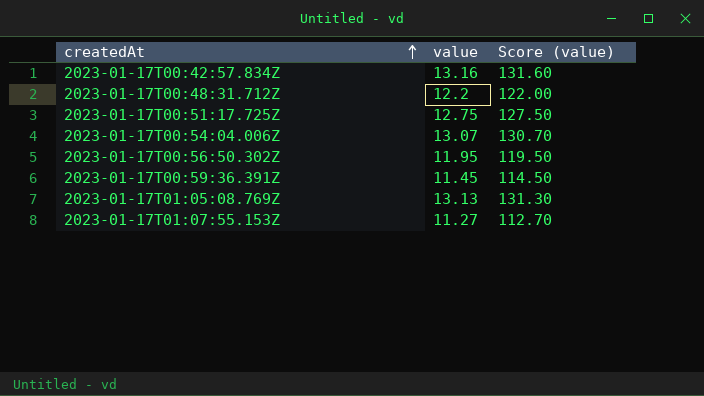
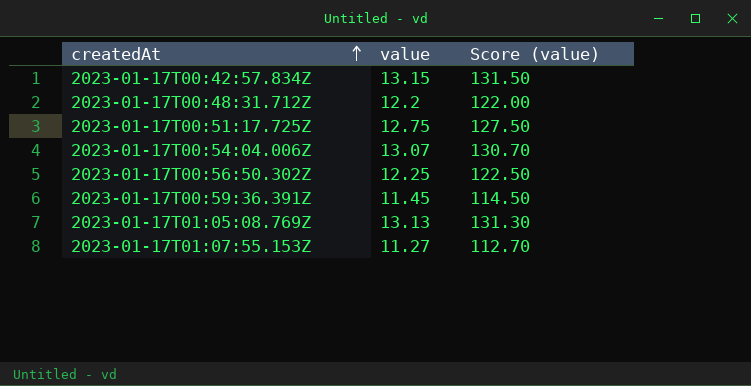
2023-01-17T00:42:57.834Z | value: 13.16 -> 13.15
2023-01-17T00:42:57.834Z | Score (value): 131.60 -> 131.50
2023-01-17T00:56:50.302Z | value: 11.95 -> 12.25
2023-01-17T00:56:50.302Z | Score (value): 119.50 -> 122.50

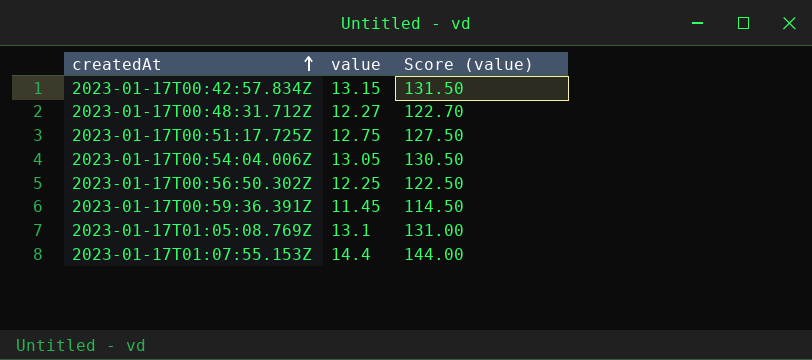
2023-01-17T00:48:31.712Z | value: 12.2 -> 12.27
2023-01-17T00:48:31.712Z | Score (value): 122.00 -> 122.70
2023-01-17T00:54:04.006Z | value: 13.07 -> 13.05
2023-01-17T00:54:04.006Z | Score (value): 130.70 -> 130.50
2023-01-17T01:05:08.769Z | value: 13.13 -> 13.1
2023-01-17T01:05:08.769Z | Score (value): 131.30 -> 131.00
2023-01-17T01:07:55.153Z | value: 11.27 -> 14.4
2023-01-17T01:07:55.153Z | Score (value): 112.70 -> 144.00

